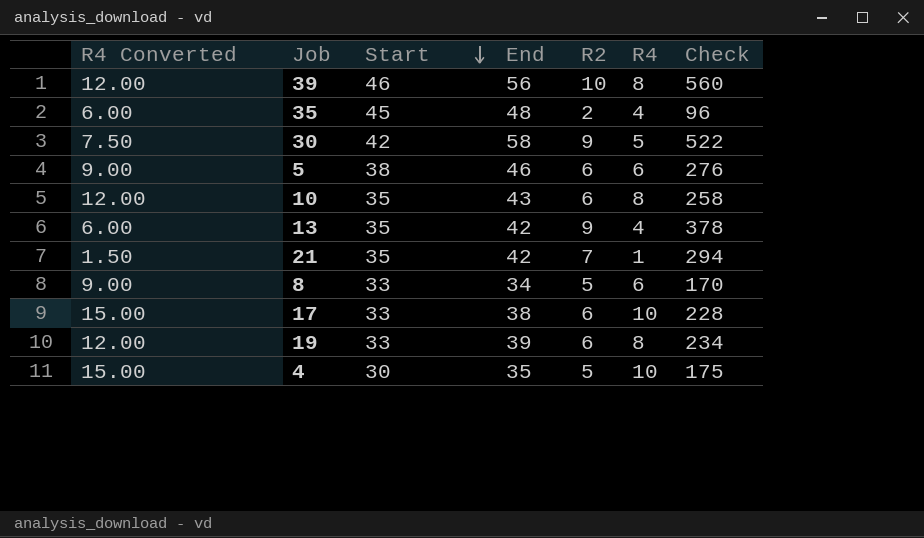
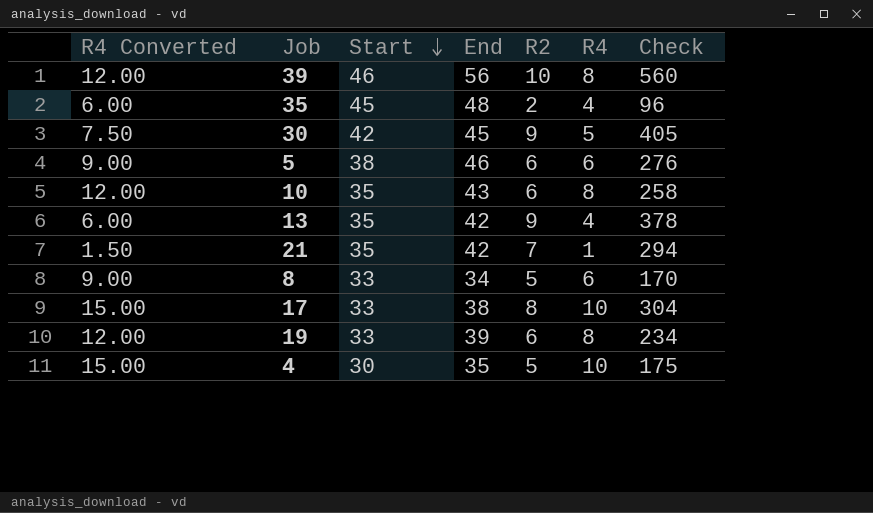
30 | End: 58 -> 45
30 | Check: 522 -> 405
17 | R2: 6 -> 8
17 | Check: 228 -> 304

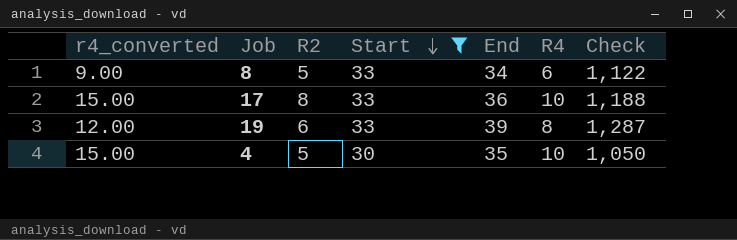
filter: none -> Start <= 33
column name: R4 Converted -> r4_converted
column R2 | position: 5 -> 3
column Check | formula: [End] * [R2] -> [Start] * [End]
17 | End: 38 -> 36

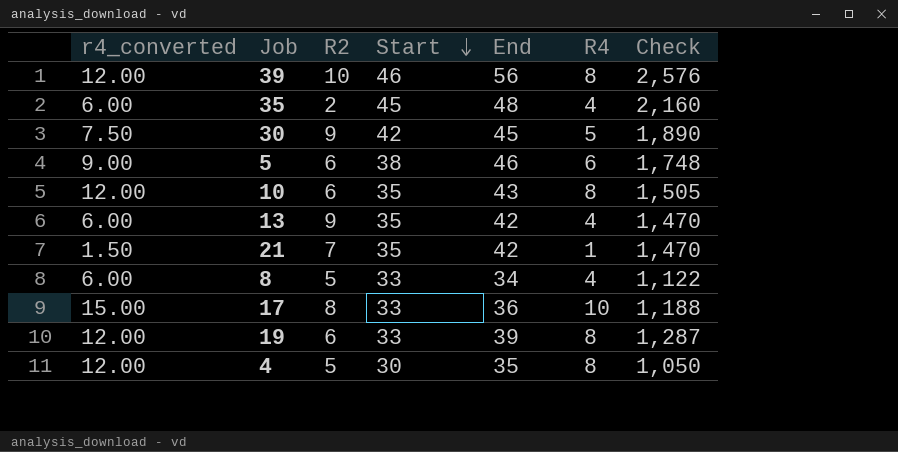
filter: Start <= 33 -> none
8 | r4_converted: 9.00 -> 6.00
8 | R4: 6 -> 4
4 | r4_converted: 15.00 -> 12.00
4 | R4: 10 -> 8

